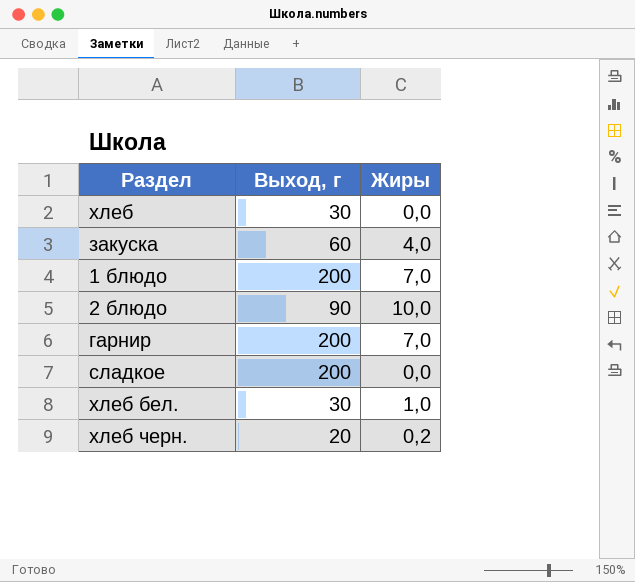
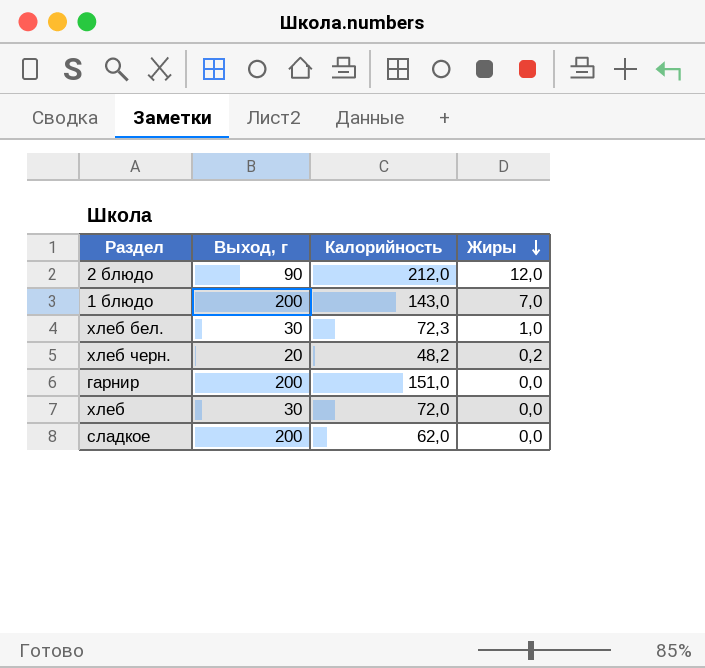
row order: none -> Жиры descending
column Калорийность | position: none -> 3
row закуска: 60 | 4,0 -> none
2 блюдо | Жиры: 10,0 -> 12,0
гарнир | Жиры: 7,0 -> 0,0

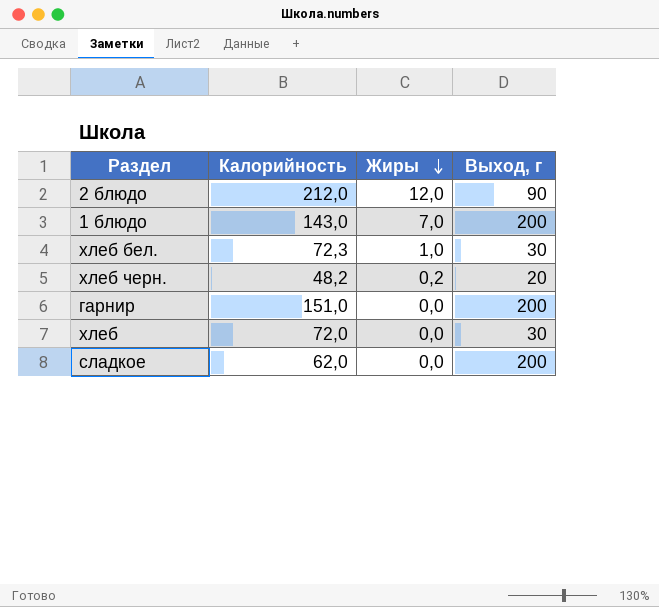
column Выход, г | position: 2 -> 4

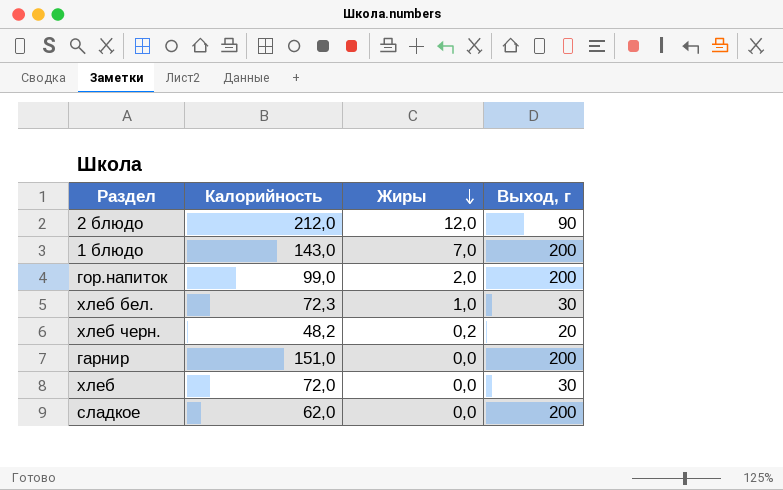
row гор.напиток: none -> 99,0 | 2,0 | 200

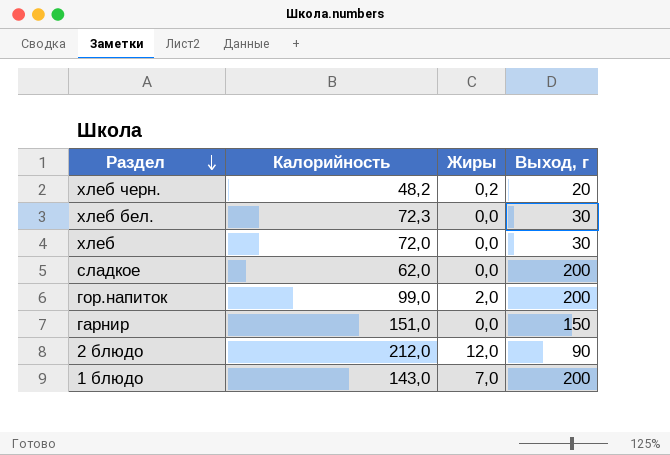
row order: Жиры descending -> Раздел descending
хлеб бел. | Жиры: 1,0 -> 0,0
гарнир | Выход, г: 200 -> 150

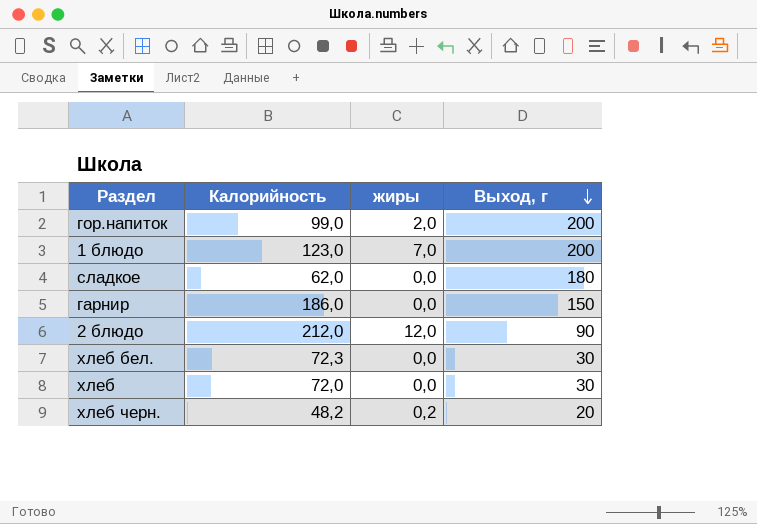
row order: Раздел descending -> Выход, г descending
column name: Жиры -> жиры
1 блюдо | Калорийность: 143,0 -> 123,0
сладкое | Выход, г: 200 -> 180
гарнир | Калорийность: 151,0 -> 186,0

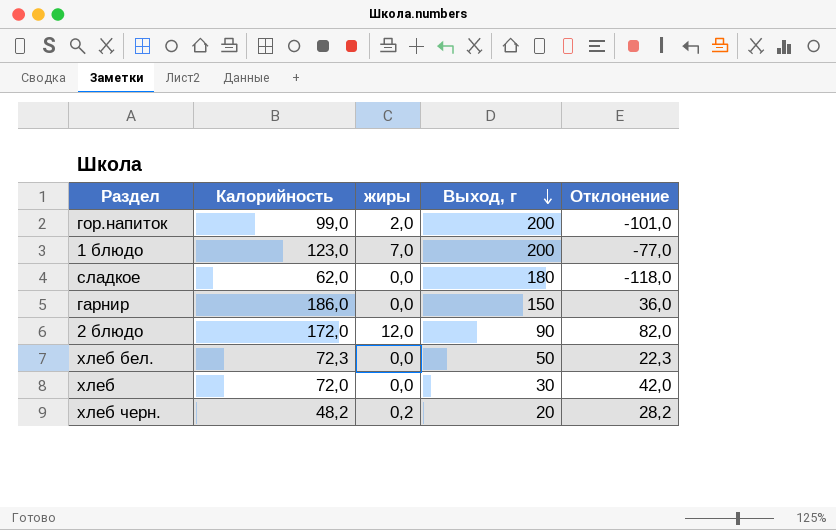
column Отклонение | formula: none -> [Калорийность] - [Выход, г]
2 блюдо | Калорийность: 212,0 -> 172,0
хлеб бел. | Выход, г: 30 -> 50

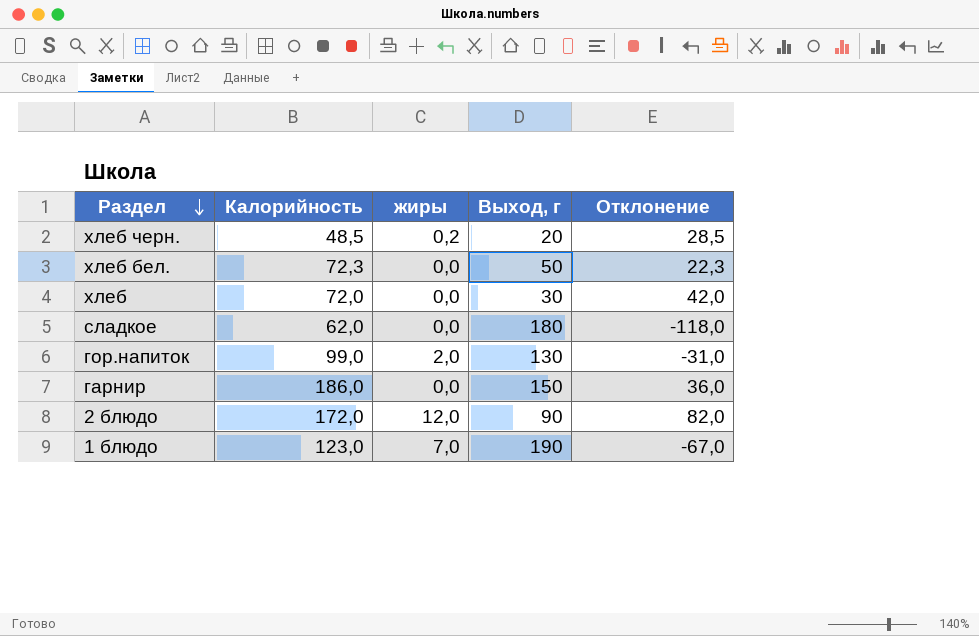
row order: Выход, г descending -> Раздел descending
хлеб черн. | Калорийность: 48,2 -> 48,5
хлеб черн. | Отклонение: 28,2 -> 28,5
гор.напиток | Выход, г: 200 -> 130
гор.напиток | Отклонение: -101,0 -> -31,0
1 блюдо | Выход, г: 200 -> 190
1 блюдо | Отклонение: -77,0 -> -67,0

